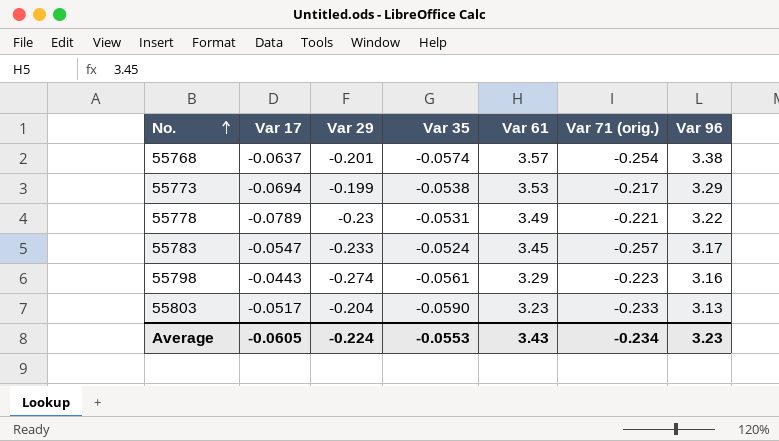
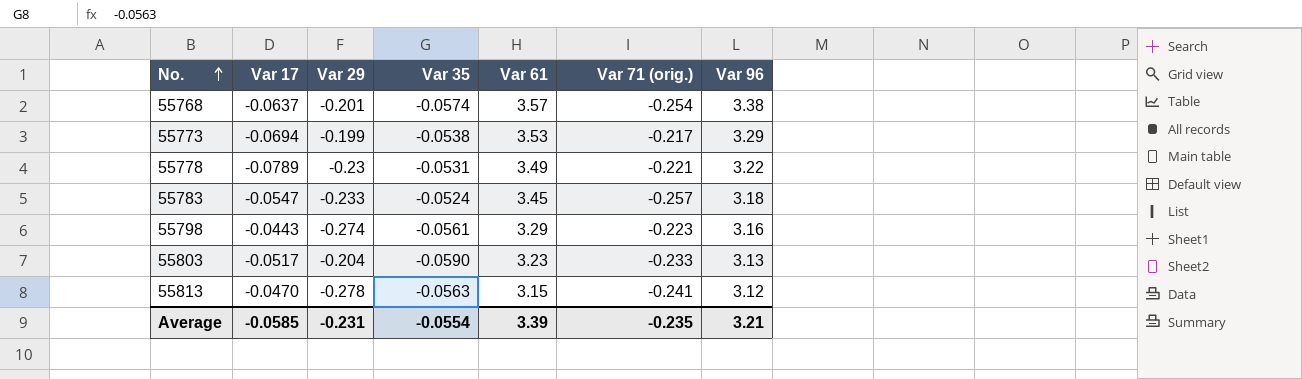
55783 | Var 96: 3.17 -> 3.18
row 55813: none -> -0.0470 | -0.278 | -0.0563 | 3.15 | -0.241 | 3.12
Average | Var 17: -0.0605 -> -0.0585
Average | Var 29: -0.224 -> -0.231
Average | Var 35: -0.0553 -> -0.0554
Average | Var 61: 3.43 -> 3.39
Average | Var 71 (orig.): -0.234 -> -0.235
Average | Var 96: 3.23 -> 3.21

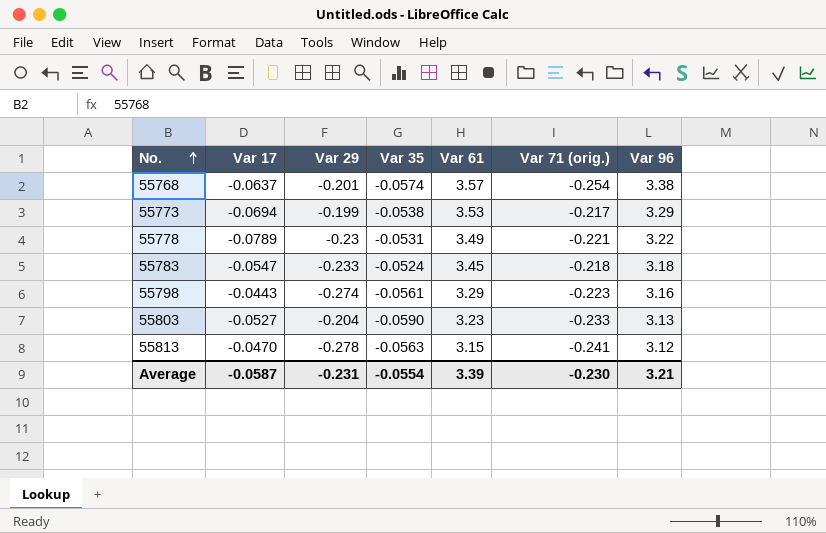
55783 | Var 71 (orig.): -0.257 -> -0.218
55803 | Var 17: -0.0517 -> -0.0527
Average | Var 17: -0.0585 -> -0.0587
Average | Var 71 (orig.): -0.235 -> -0.230

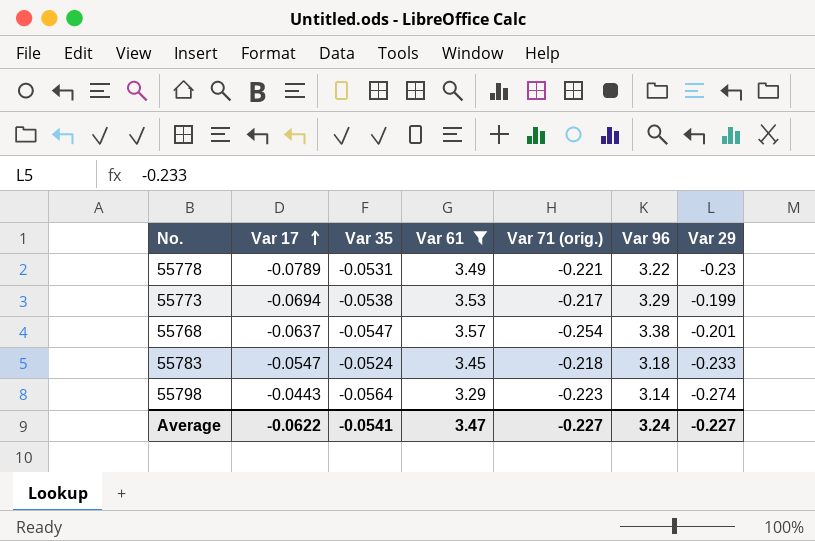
filter: none -> Var 61 >= 3.29
row order: No. ascending -> Var 17 ascending
column Var 29 | position: 3 -> 7
55768 | Var 35: -0.0574 -> -0.0547
55798 | Var 35: -0.0561 -> -0.0564
55798 | Var 96: 3.16 -> 3.14
Average | Var 17: -0.0587 -> -0.0622
Average | Var 35: -0.0554 -> -0.0541
Average | Var 61: 3.39 -> 3.47
Average | Var 71 (orig.): -0.230 -> -0.227
Average | Var 96: 3.21 -> 3.24
Average | Var 29: -0.231 -> -0.227

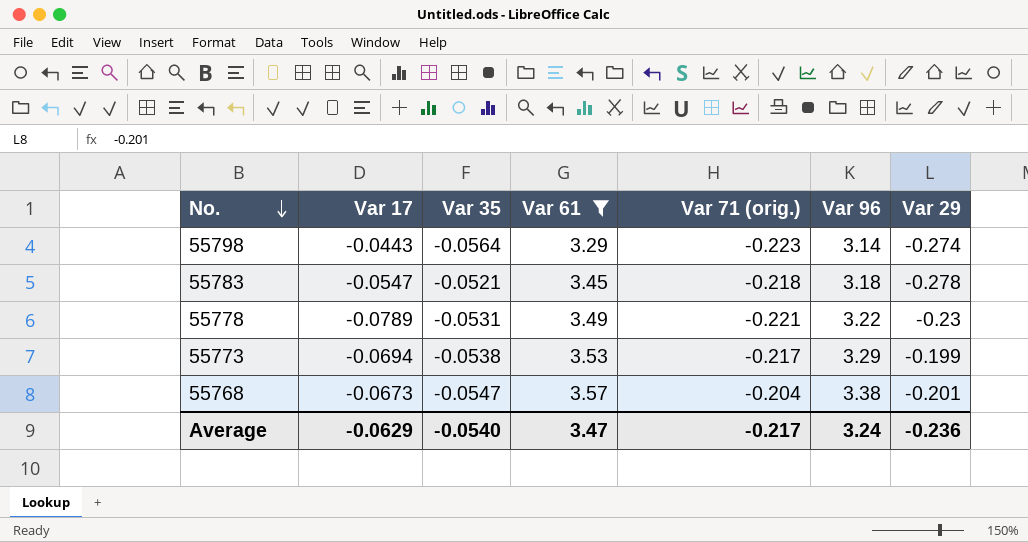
row order: Var 17 ascending -> No. descending
55783 | Var 35: -0.0524 -> -0.0521
55783 | Var 29: -0.233 -> -0.278
55768 | Var 17: -0.0637 -> -0.0673
55768 | Var 71 (orig.): -0.254 -> -0.204
Average | Var 17: -0.0622 -> -0.0629
Average | Var 35: -0.0541 -> -0.0540
Average | Var 71 (orig.): -0.227 -> -0.217
Average | Var 29: -0.227 -> -0.236

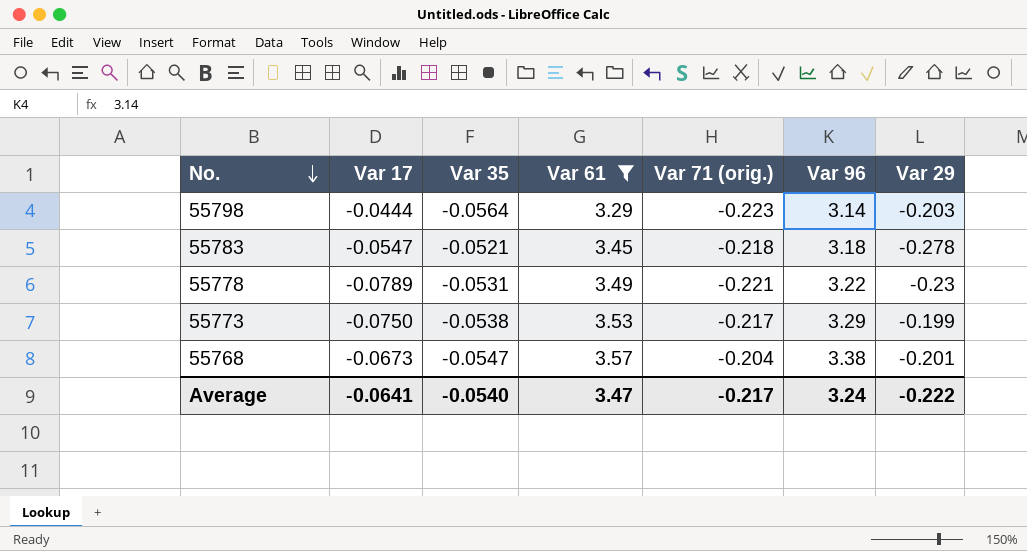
55798 | Var 17: -0.0443 -> -0.0444
55798 | Var 29: -0.274 -> -0.203
55773 | Var 17: -0.0694 -> -0.0750
Average | Var 17: -0.0629 -> -0.0641
Average | Var 29: -0.236 -> -0.222

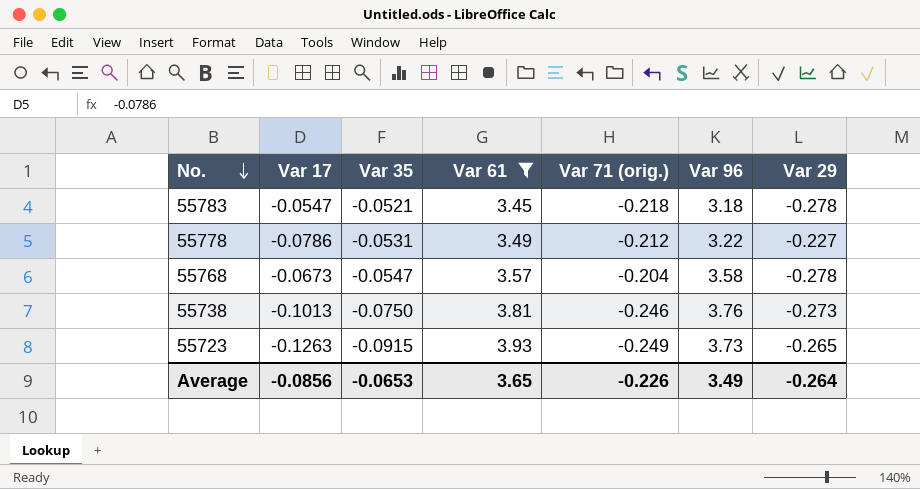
row 55798: -0.0444 | -0.0564 | 3.29 | -0.223 | 3.14 | -0.203 -> none
row 55773: -0.0750 | -0.0538 | 3.53 | -0.217 | 3.29 | -0.199 -> none
55778 | Var 17: -0.0789 -> -0.0786
55778 | Var 71 (orig.): -0.221 -> -0.212
55778 | Var 29: -0.23 -> -0.227
55768 | Var 96: 3.38 -> 3.58
55768 | Var 29: -0.201 -> -0.278
row 55738: none -> -0.1013 | -0.0750 | 3.81 | -0.246 | 3.76 | -0.273
row 55723: none -> -0.1263 | -0.0915 | 3.93 | -0.249 | 3.73 | -0.265
Average | Var 17: -0.0641 -> -0.0856
Average | Var 35: -0.0540 -> -0.0653
Average | Var 61: 3.47 -> 3.65
Average | Var 71 (orig.): -0.217 -> -0.226
Average | Var 96: 3.24 -> 3.49
Average | Var 29: -0.222 -> -0.264

